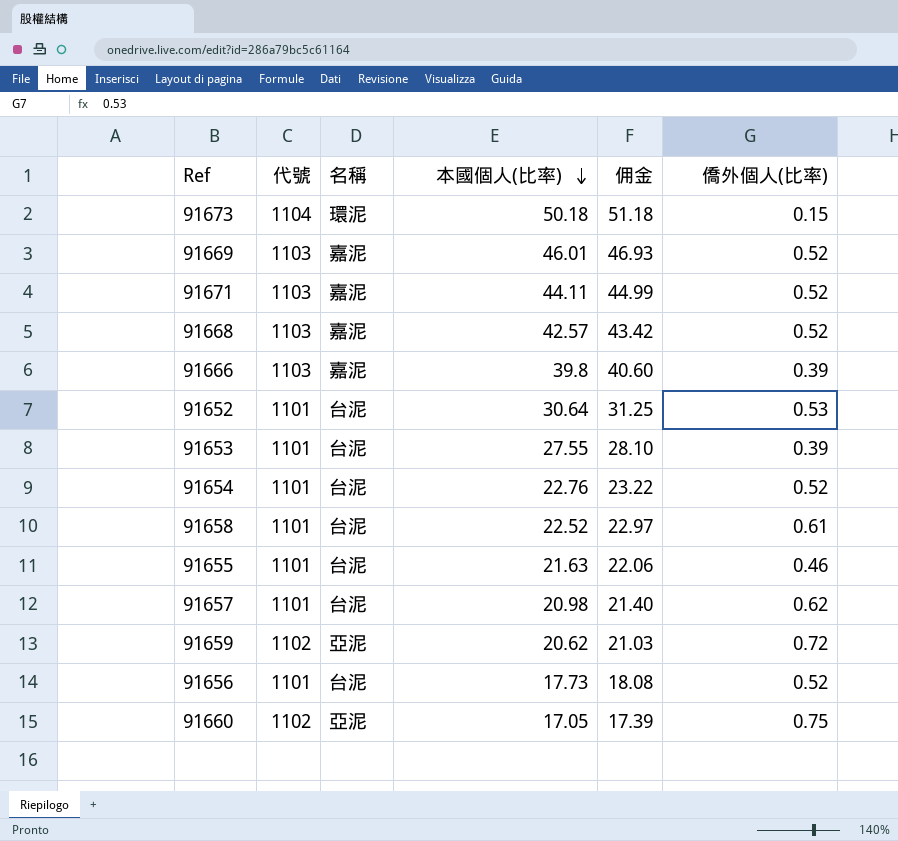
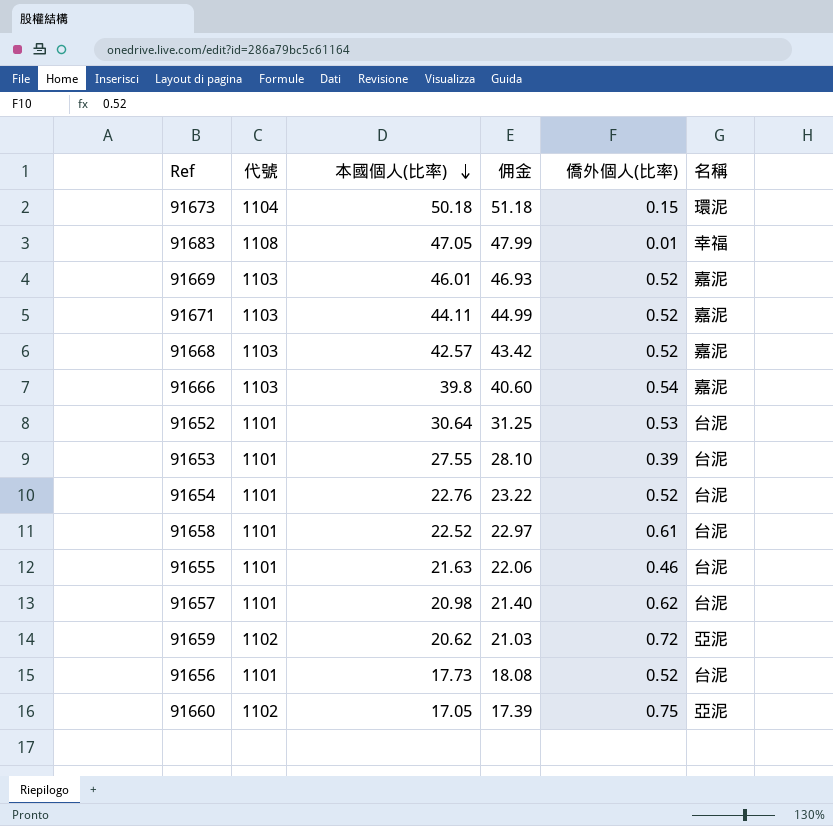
column 名稱 | position: 3 -> 6
row 91683: none -> 1108 | 47.05 | 47.99 | 0.01 | 幸福
91666 | 僑外個人(比率): 0.39 -> 0.54

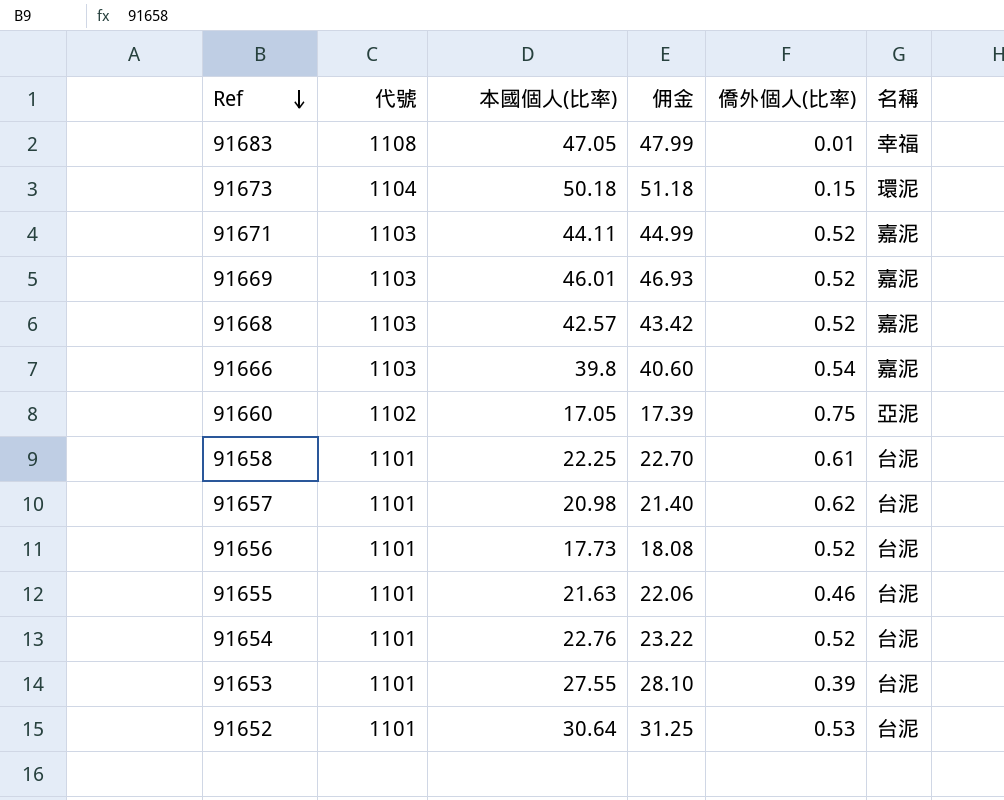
row order: 本國個人(比率) descending -> Ref descending
row 91659: 1102 | 20.62 | 21.03 | 0.72 | 亞泥 -> none
91658 | 本國個人(比率): 22.52 -> 22.25
91658 | 佣金: 22.97 -> 22.70

